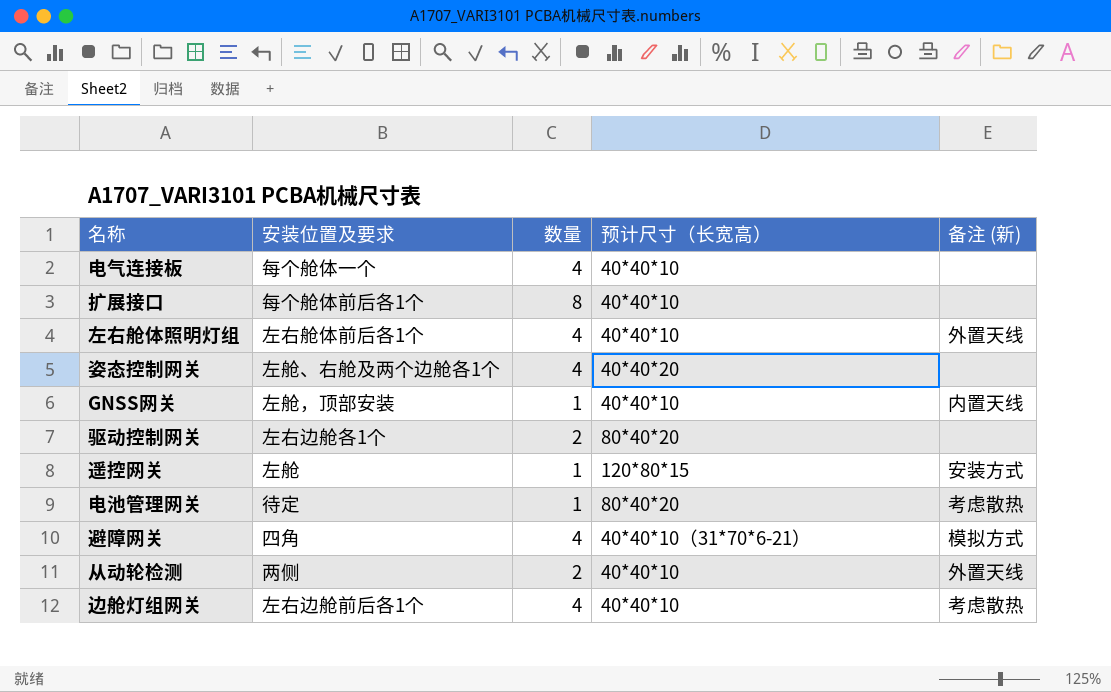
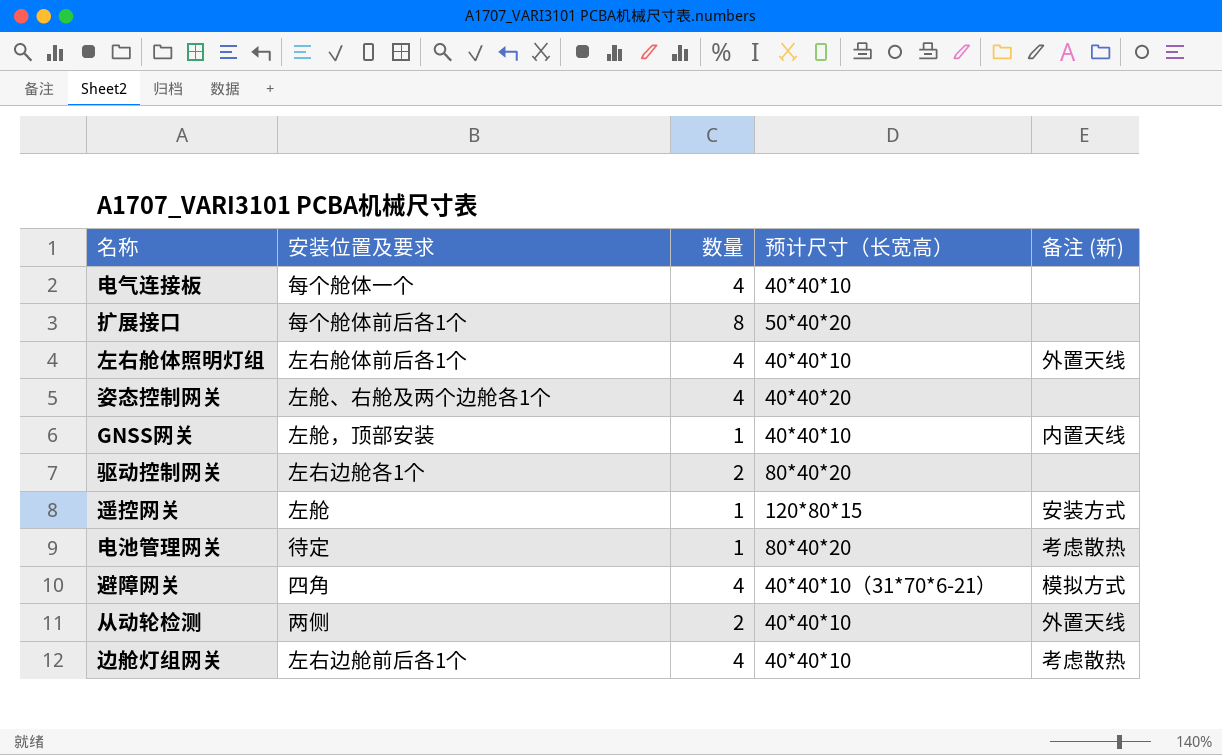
扩展接口 | 预计尺寸（长宽高）: 40*40*10 -> 50*40*20

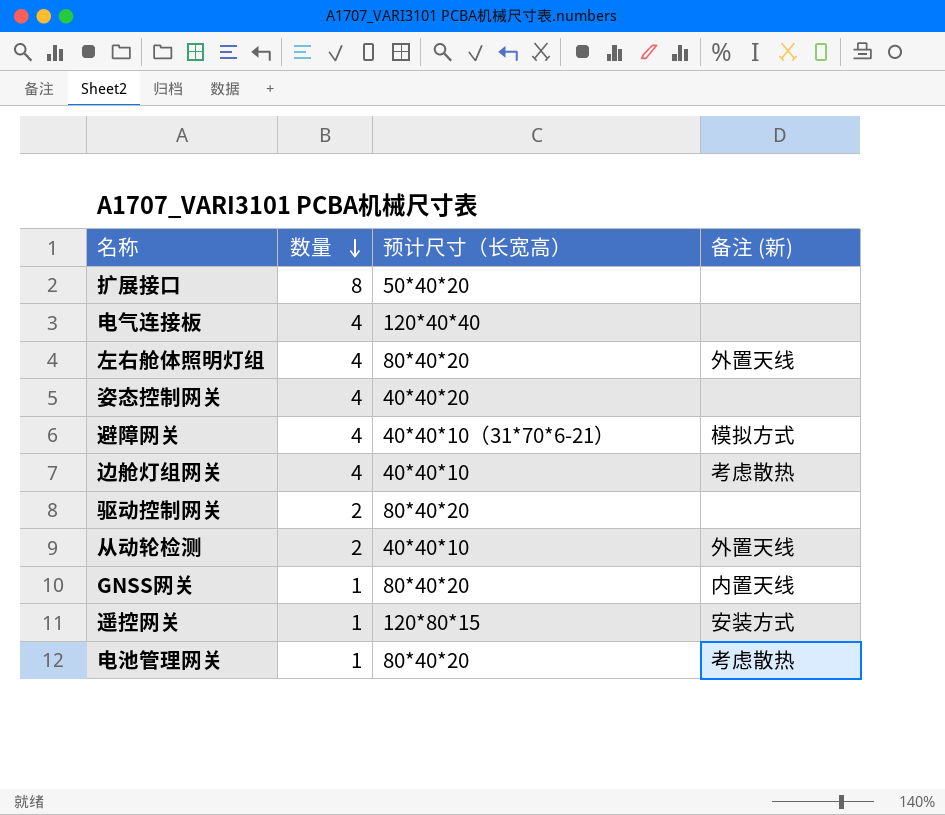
row order: none -> 数量 descending
column 安装位置及要求 | position: 2 -> none
电气连接板 | 预计尺寸（长宽高）: 40*40*10 -> 120*40*40
左右舱体照明灯组 | 预计尺寸（长宽高）: 40*40*10 -> 80*40*20
GNSS网关 | 预计尺寸（长宽高）: 40*40*10 -> 80*40*20

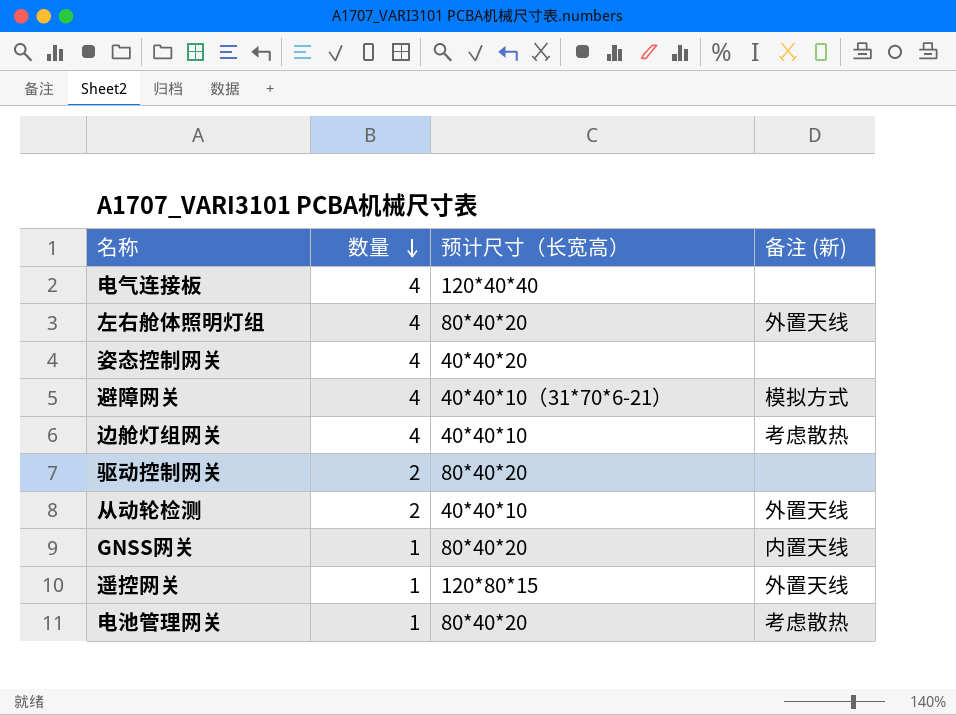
row 扩展接口: 8 | 50*40*20 | none -> none
遥控网关 | 备注 (新): 安装方式 -> 外置天线

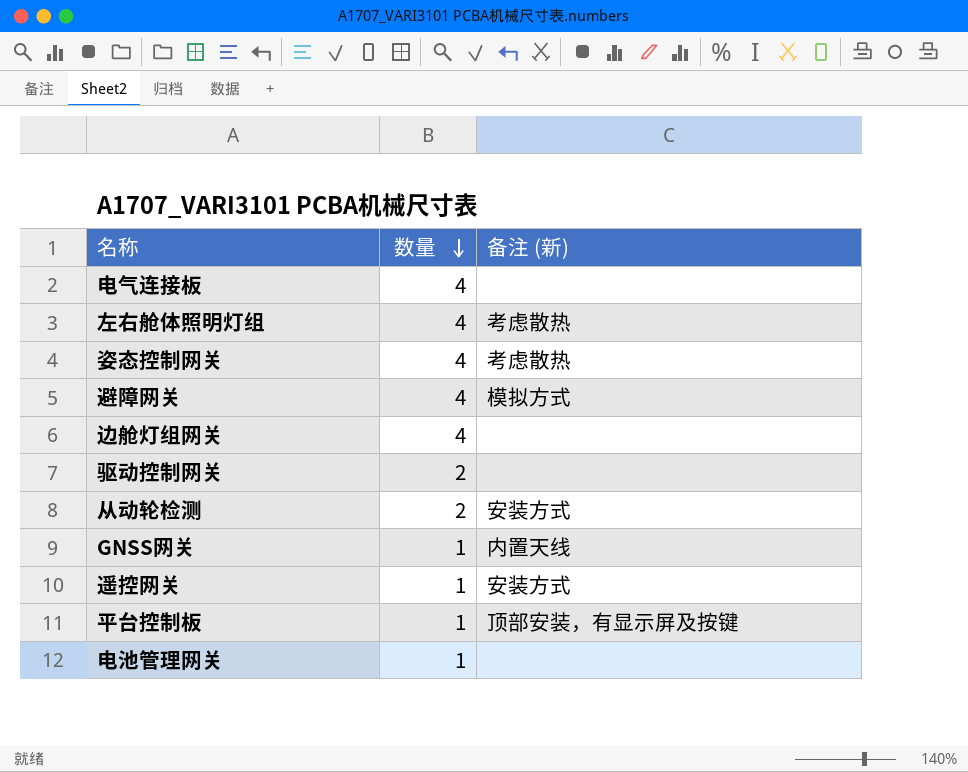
column 预计尺寸（长宽高） | position: 3 -> none
左右舱体照明灯组 | 备注 (新): 外置天线 -> 考虑散热
姿态控制网关 | 备注 (新): none -> 考虑散热
边舱灯组网关 | 备注 (新): 考虑散热 -> none
从动轮检测 | 备注 (新): 外置天线 -> 安装方式
遥控网关 | 备注 (新): 外置天线 -> 安装方式
row 平台控制板: none -> 1 | 顶部安装，有显示屏及按键
电池管理网关 | 备注 (新): 考虑散热 -> none

